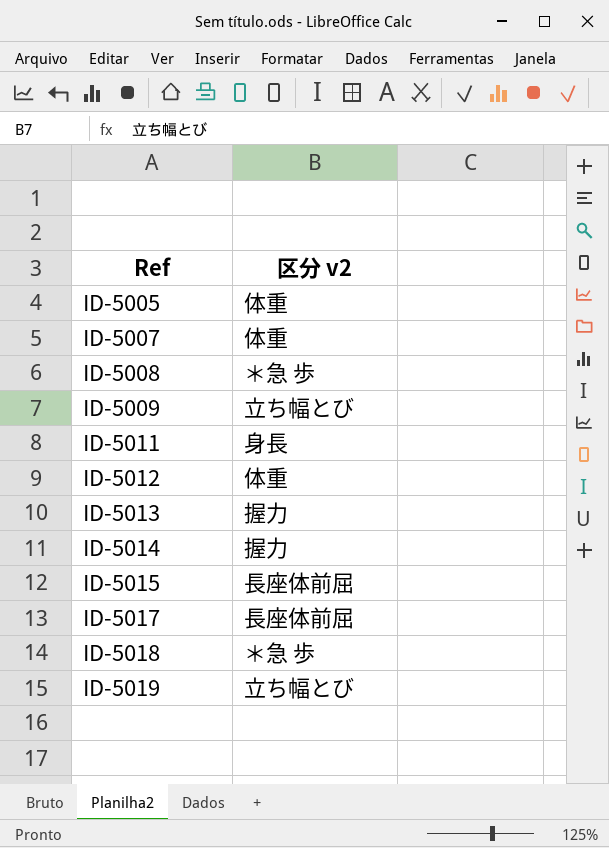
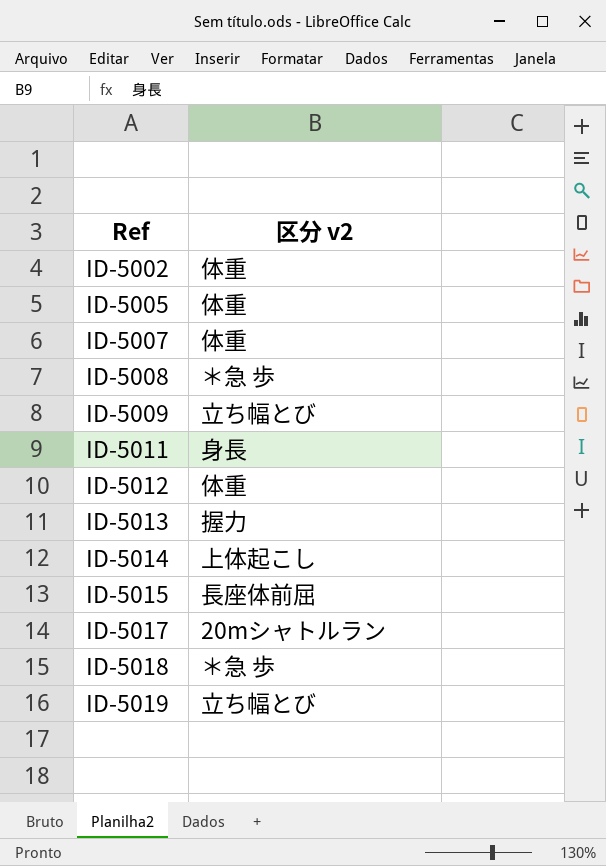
row ID-5002: none -> 体重
ID-5014 | 区分 v2: 握力 -> 上体起こし
ID-5017 | 区分 v2: 長座体前屈 -> 20mシャトルラン

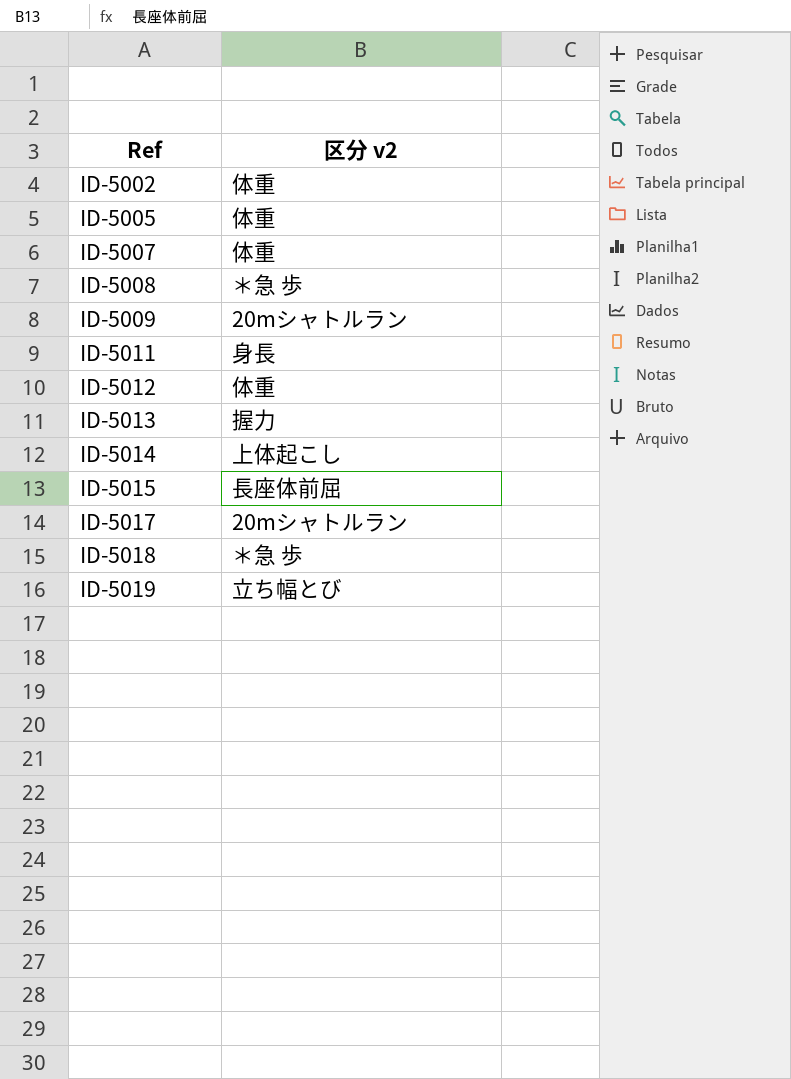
ID-5009 | 区分 v2: 立ち幅とび -> 20mシャトルラン

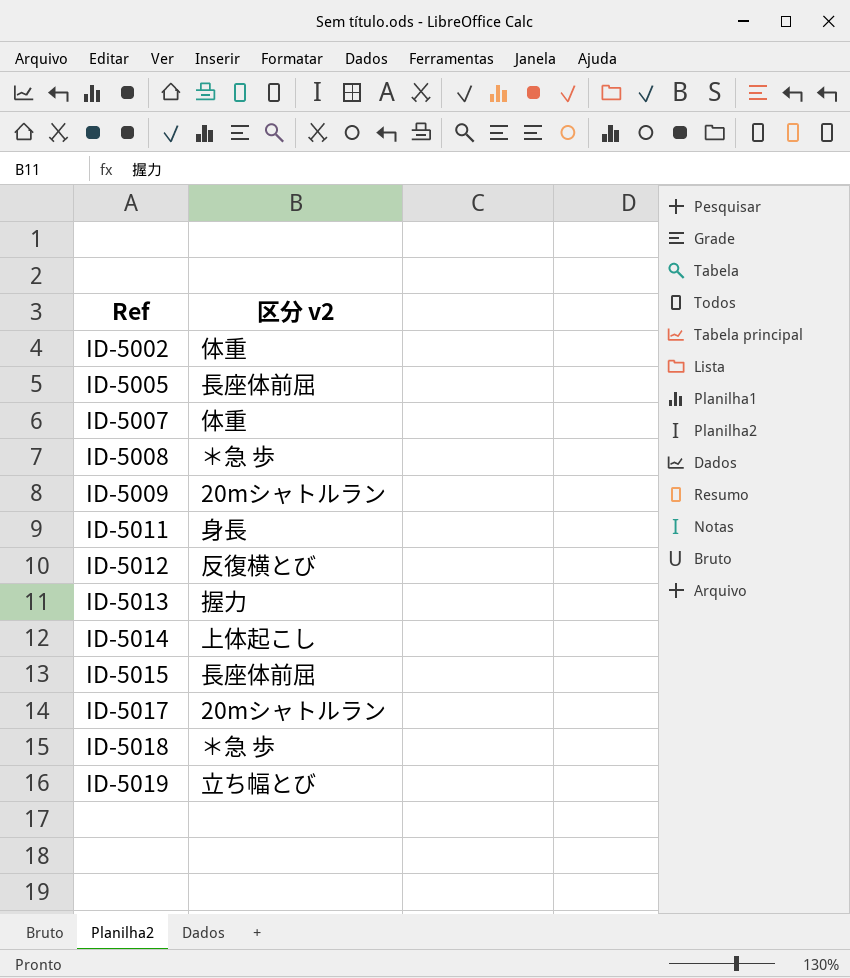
ID-5005 | 区分 v2: 体重 -> 長座体前屈
ID-5012 | 区分 v2: 体重 -> 反復横とび

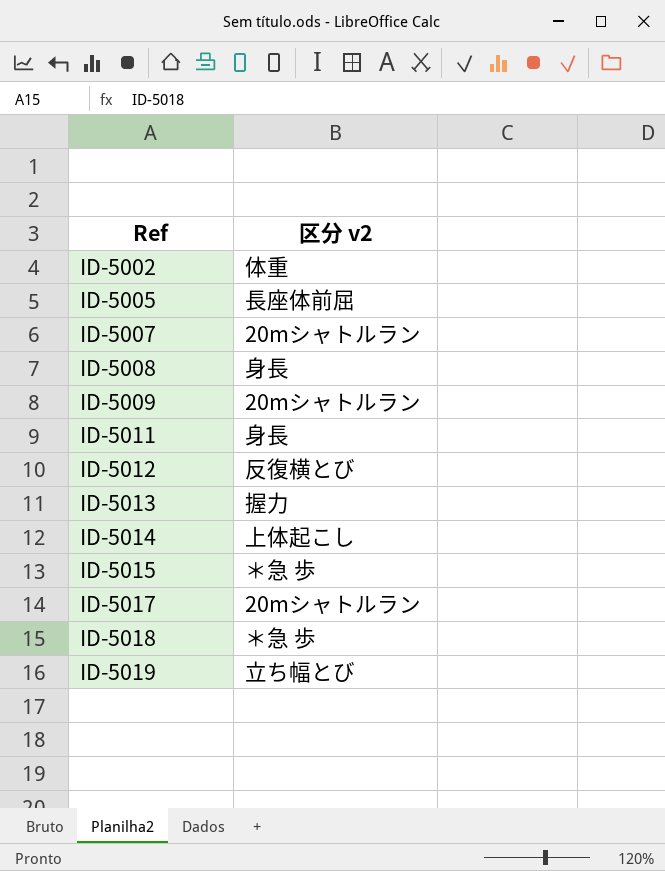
ID-5007 | 区分 v2: 体重 -> 20mシャトルラン
ID-5008 | 区分 v2: ＊急 歩 -> 身長
ID-5015 | 区分 v2: 長座体前屈 -> ＊急 歩

